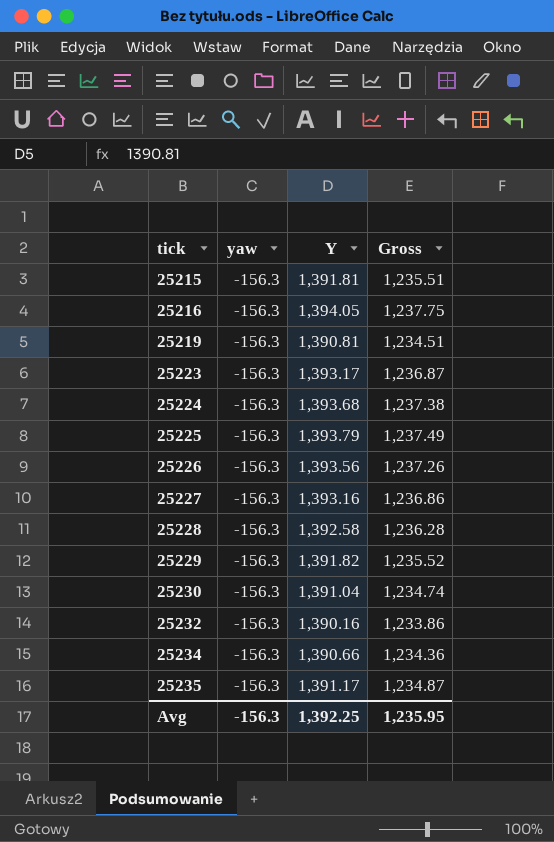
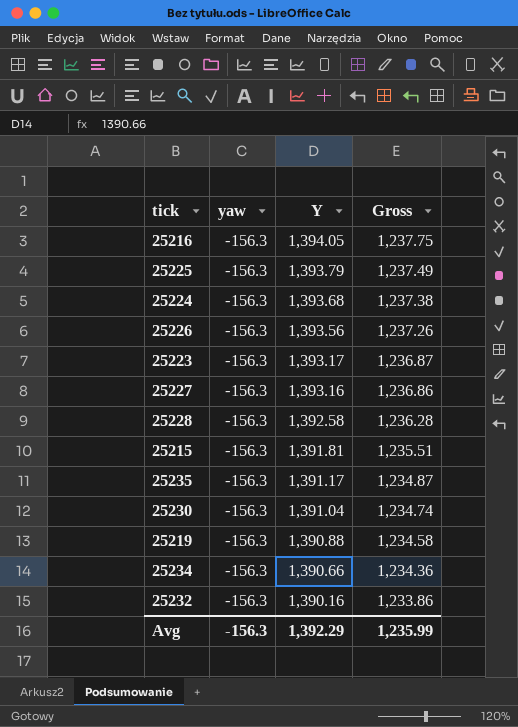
row order: tick ascending -> Y descending
row 25229: -156.3 | 1,391.82 | 1,235.52 -> none
25219 | Y: 1,390.81 -> 1,390.88
25219 | Gross: 1,234.51 -> 1,234.58
Avg | Y: 1,392.25 -> 1,392.29
Avg | Gross: 1,235.95 -> 1,235.99

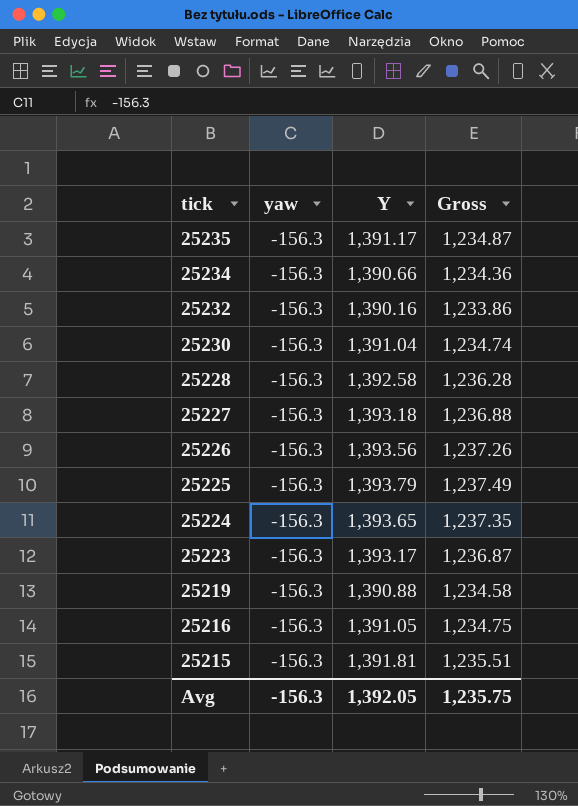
row order: Y descending -> tick descending
25227 | Y: 1,393.16 -> 1,393.18
25227 | Gross: 1,236.86 -> 1,236.88
25224 | Y: 1,393.68 -> 1,393.65
25224 | Gross: 1,237.38 -> 1,237.35
25216 | Y: 1,394.05 -> 1,391.05
25216 | Gross: 1,237.75 -> 1,234.75
Avg | Y: 1,392.29 -> 1,392.05
Avg | Gross: 1,235.99 -> 1,235.75

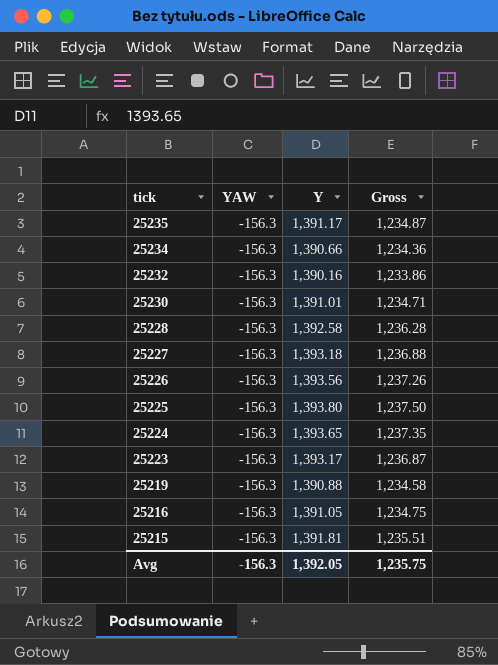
column name: yaw -> YAW
25230 | Y: 1,391.04 -> 1,391.01
25230 | Gross: 1,234.74 -> 1,234.71
25225 | Y: 1,393.79 -> 1,393.80
25225 | Gross: 1,237.49 -> 1,237.50

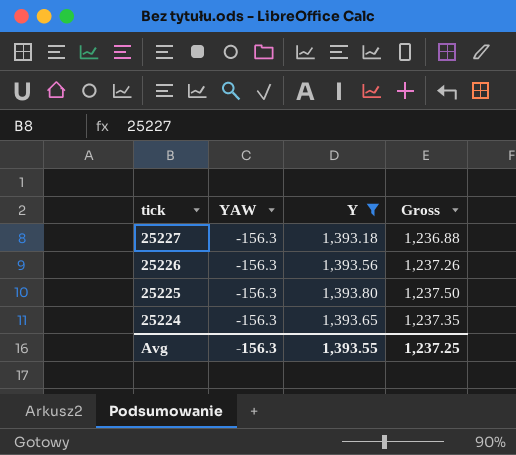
filter: none -> Y >= 1,393.18
Avg | Y: 1,392.05 -> 1,393.55
Avg | Gross: 1,235.75 -> 1,237.25

